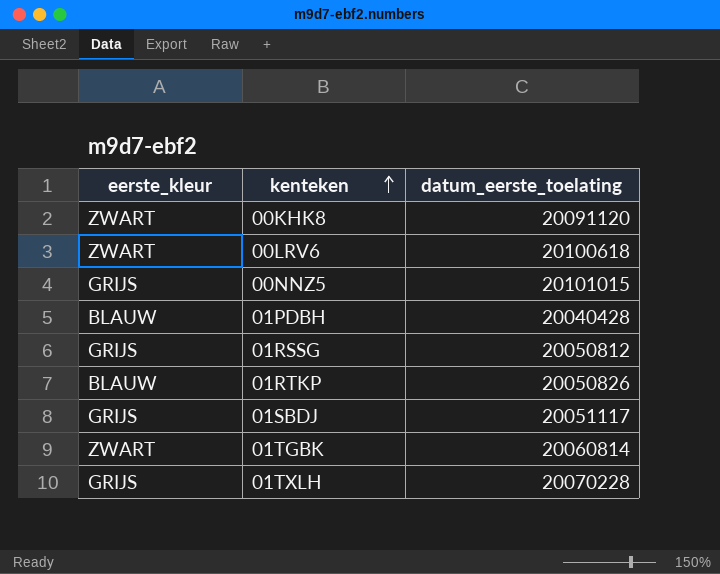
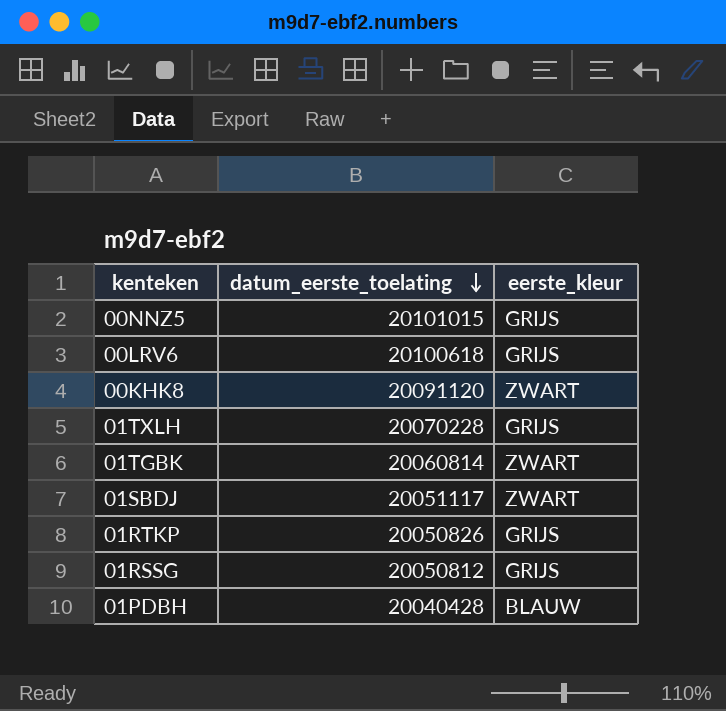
row order: kenteken ascending -> datum_eerste_toelating descending
column eerste_kleur | position: 1 -> 3
00LRV6 | eerste_kleur: ZWART -> GRIJS
01SBDJ | eerste_kleur: GRIJS -> ZWART
01RTKP | eerste_kleur: BLAUW -> GRIJS

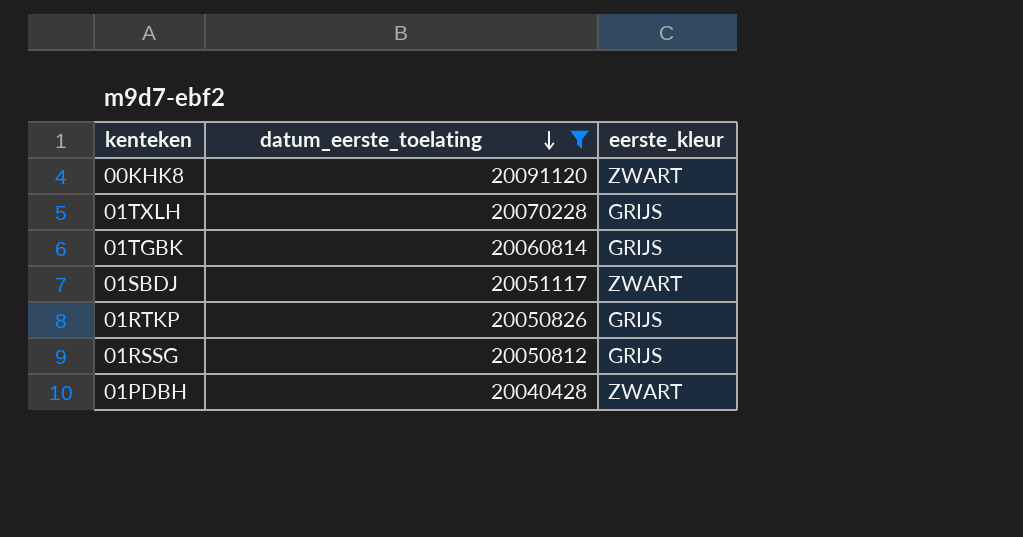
filter: none -> datum_eerste_toelating <= 20091120
01TGBK | eerste_kleur: ZWART -> GRIJS
01PDBH | eerste_kleur: BLAUW -> ZWART

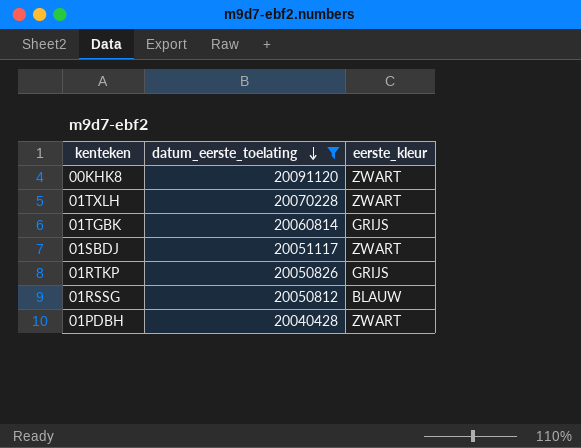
01TXLH | eerste_kleur: GRIJS -> ZWART
01RSSG | eerste_kleur: GRIJS -> BLAUW

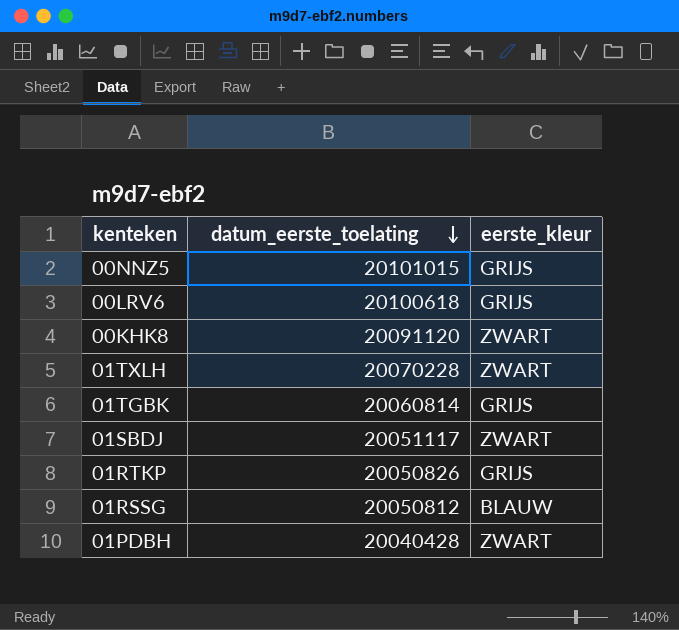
filter: datum_eerste_toelating <= 20091120 -> none

